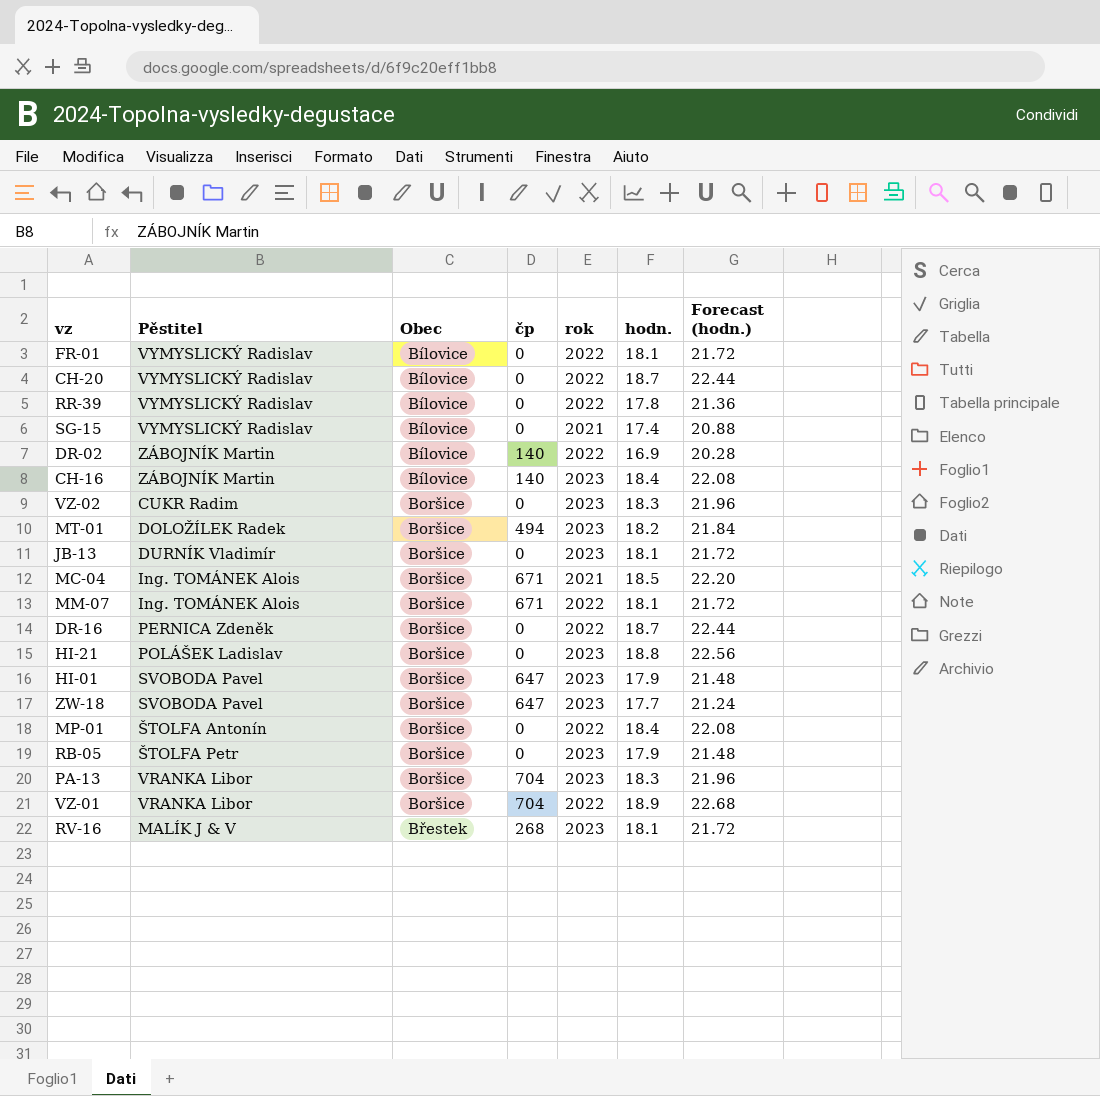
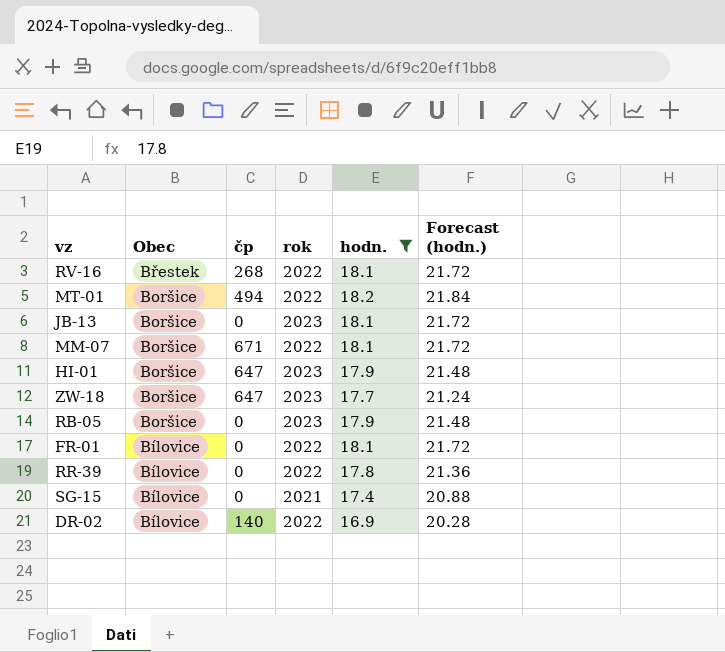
filter: none -> hodn. <= 18.2
row order: Obec ascending -> Obec descending
column Pěstitel | position: 2 -> none
RV-16 | rok: 2023 -> 2022
MT-01 | rok: 2023 -> 2022

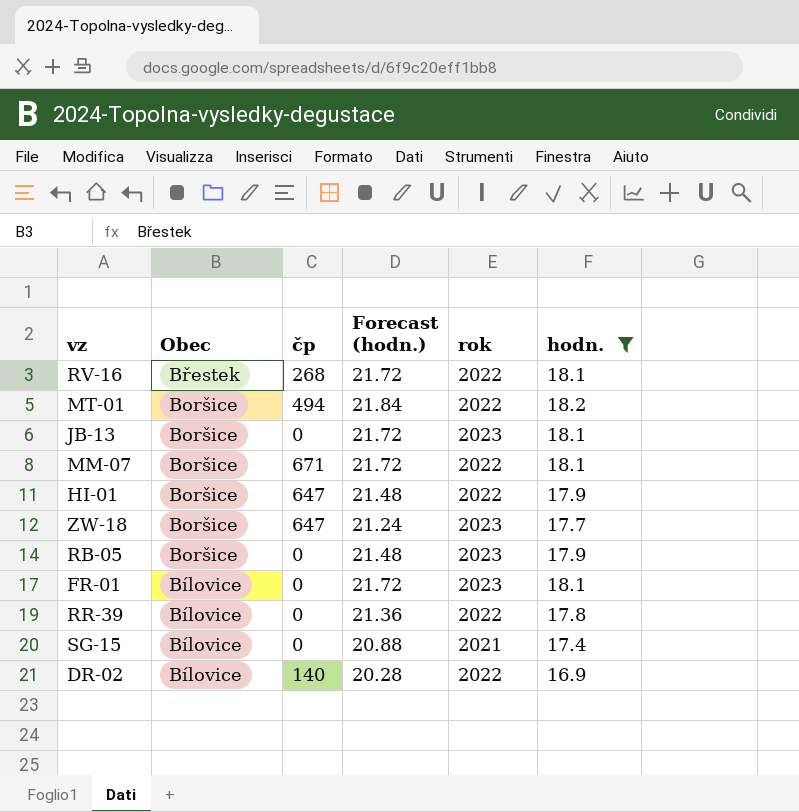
column Forecast (hodn.) | position: 6 -> 4
HI-01 | rok: 2023 -> 2022
FR-01 | rok: 2022 -> 2023

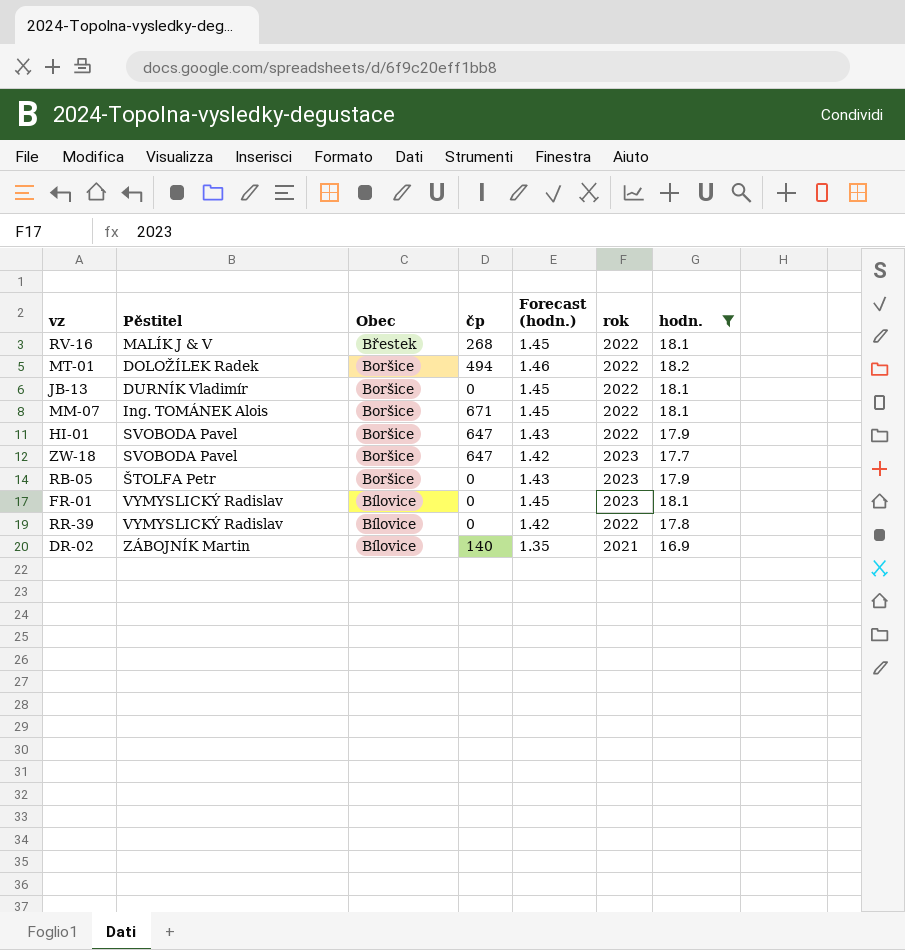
column Pěstitel | position: none -> 2
column Forecast (hodn.) | formula: [hodn.] * 1.2 -> [hodn.] * 0.08
row SG-15: Bílovice | 0 | 20.88 | 2021 | 17.4 -> none
JB-13 | rok: 2023 -> 2022
DR-02 | rok: 2022 -> 2021

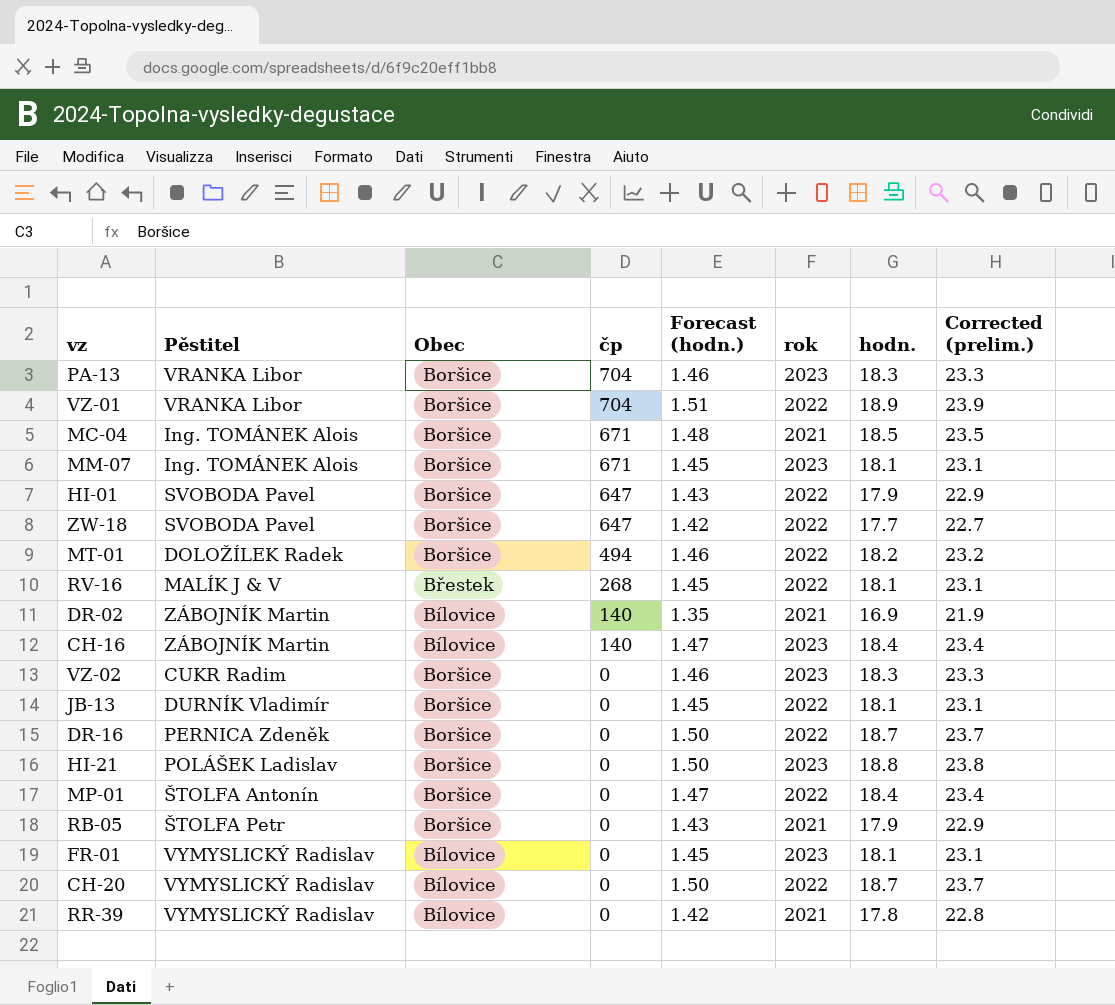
filter: hodn. <= 18.2 -> none
row order: Obec descending -> čp descending
column Corrected (prelim.) | formula: none -> [hodn.] + 5
MM-07 | rok: 2022 -> 2023
ZW-18 | rok: 2023 -> 2022
RB-05 | rok: 2023 -> 2021
RR-39 | rok: 2022 -> 2021

